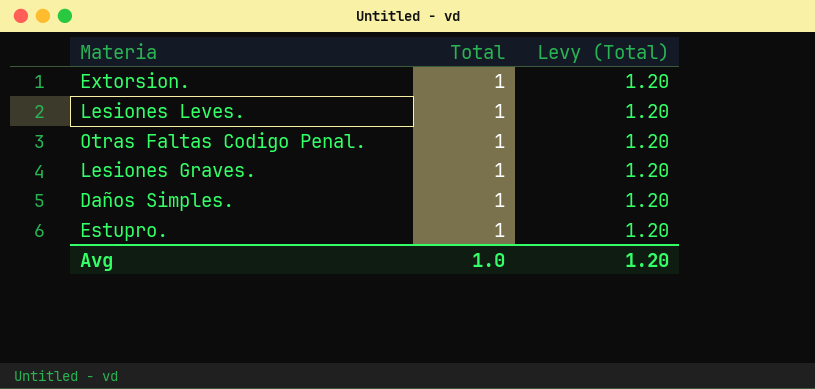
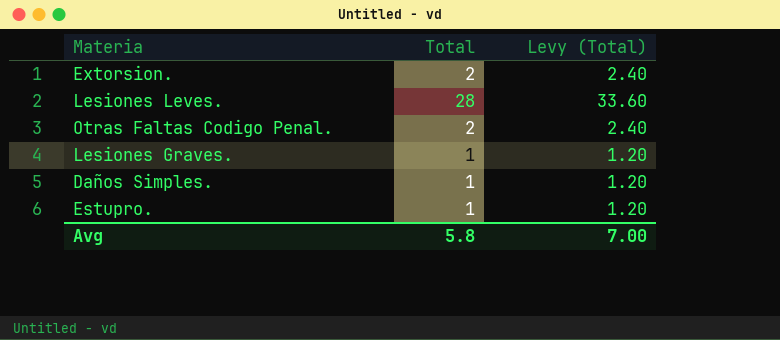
Extorsion. | Total: 1 -> 2
Extorsion. | Levy (Total): 1.20 -> 2.40
Lesiones Leves. | Total: 1 -> 28
Lesiones Leves. | Levy (Total): 1.20 -> 33.60
Otras Faltas Codigo Penal. | Total: 1 -> 2
Otras Faltas Codigo Penal. | Levy (Total): 1.20 -> 2.40
Avg | Total: 1.0 -> 5.8
Avg | Levy (Total): 1.20 -> 7.00

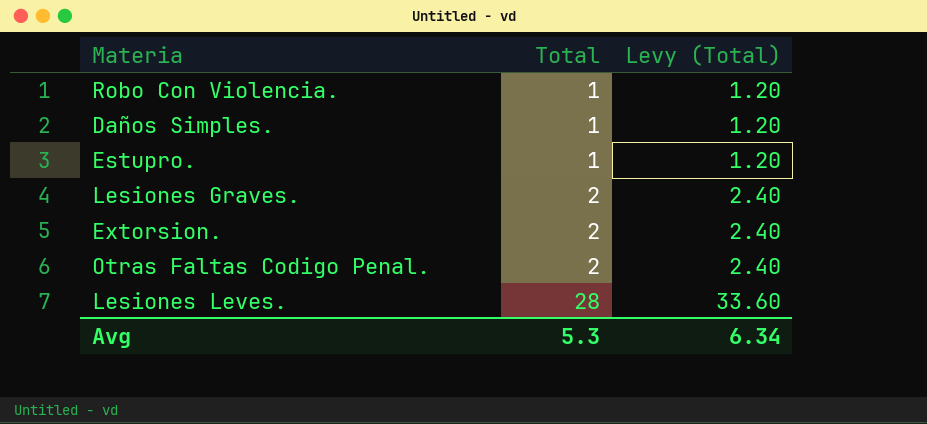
row order: none -> Total ascending
row Robo Con Violencia.: none -> 1 | 1.20
Lesiones Graves. | Total: 1 -> 2
Lesiones Graves. | Levy (Total): 1.20 -> 2.40
Avg | Total: 5.8 -> 5.3
Avg | Levy (Total): 7.00 -> 6.34

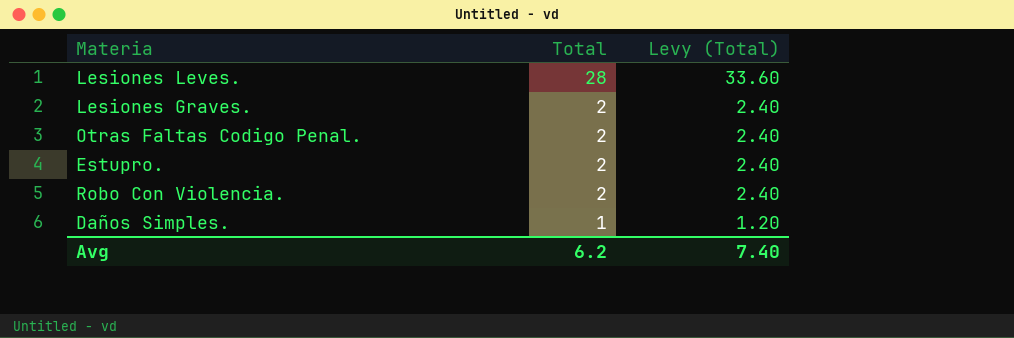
row order: Total ascending -> Total descending
row Extorsion.: 2 | 2.40 -> none
Estupro. | Total: 1 -> 2
Estupro. | Levy (Total): 1.20 -> 2.40
Robo Con Violencia. | Total: 1 -> 2
Robo Con Violencia. | Levy (Total): 1.20 -> 2.40
Avg | Total: 5.3 -> 6.2
Avg | Levy (Total): 6.34 -> 7.40

